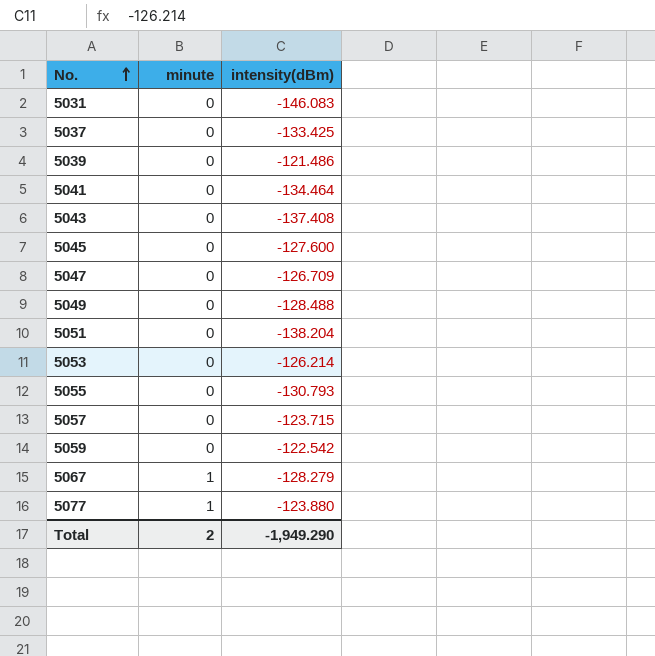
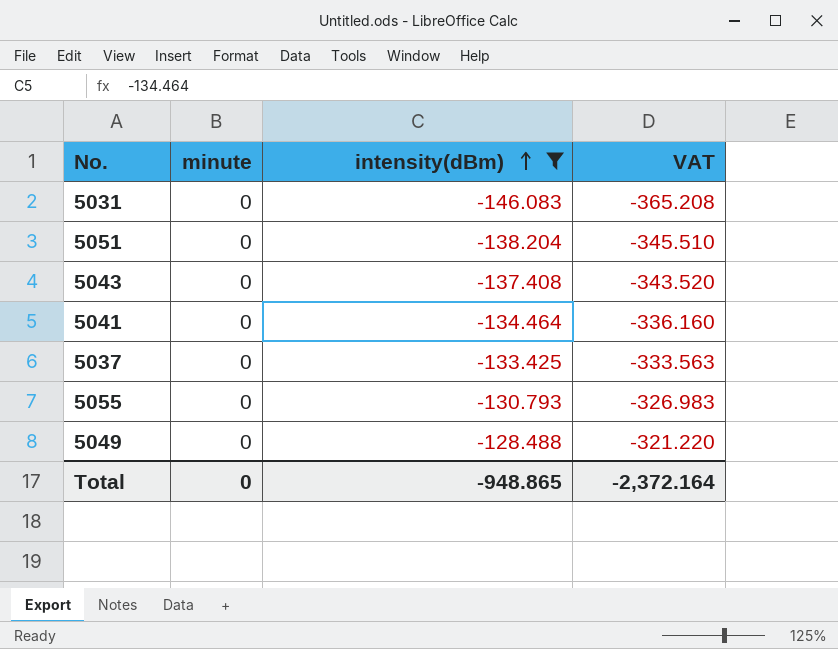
filter: none -> intensity(dBm) <= -128.488
row order: No. ascending -> intensity(dBm) ascending
column VAT | formula: none -> [intensity(dBm)] * 2.5
Total | minute: 2 -> 0
Total | intensity(dBm): -1,949.290 -> -948.865

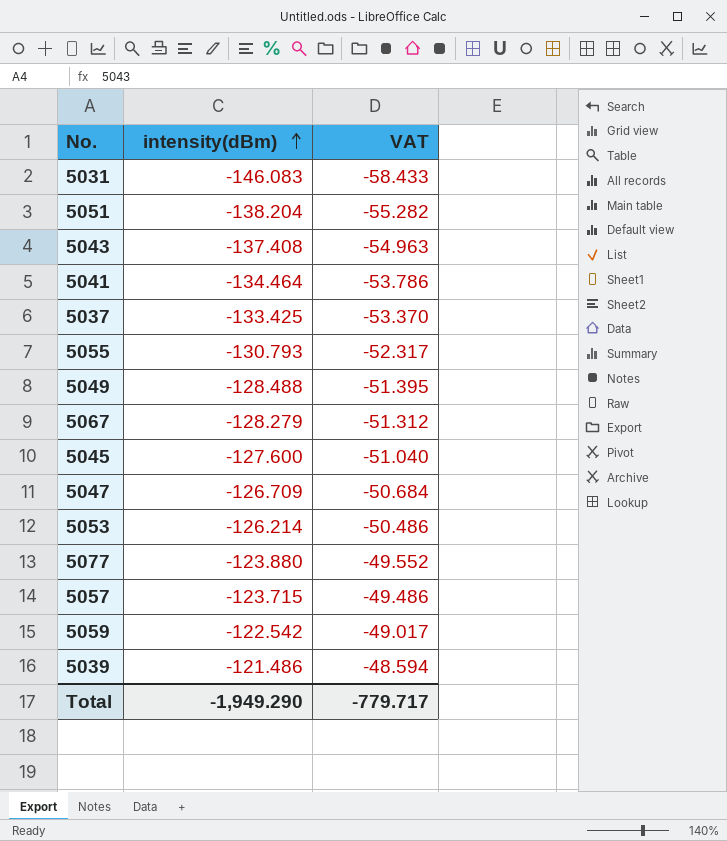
filter: intensity(dBm) <= -128.488 -> none
column minute | position: 2 -> none
column VAT | formula: [intensity(dBm)] * 2.5 -> [intensity(dBm)] * 0.4
Total | intensity(dBm): -948.865 -> -1,949.290
Total | VAT: -2,372.164 -> -779.717

